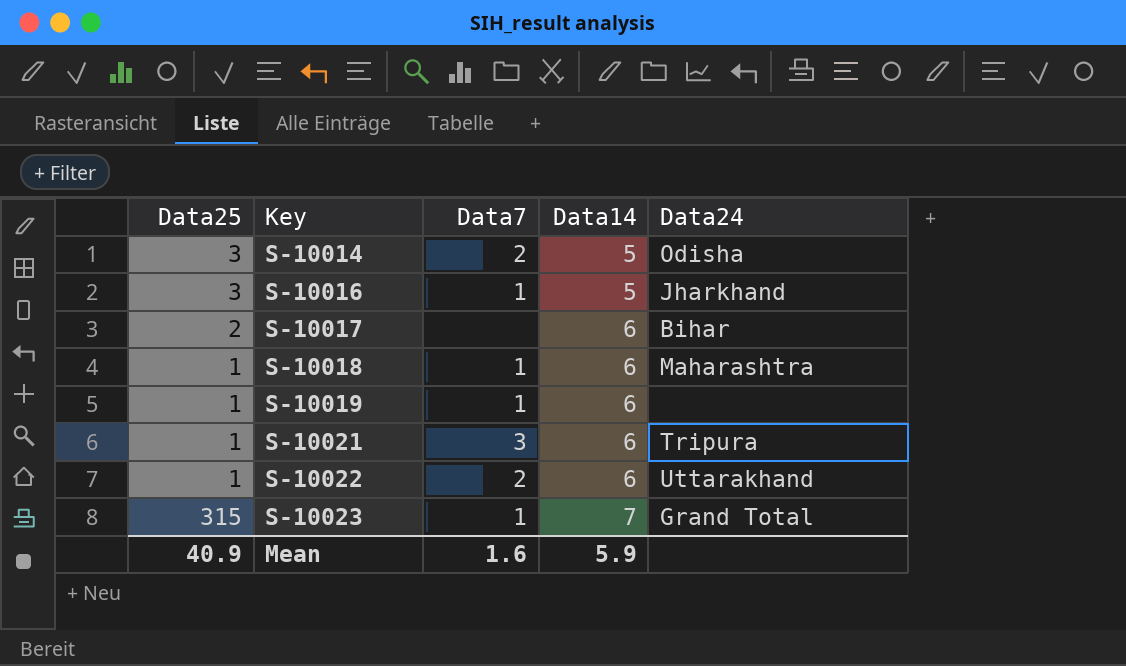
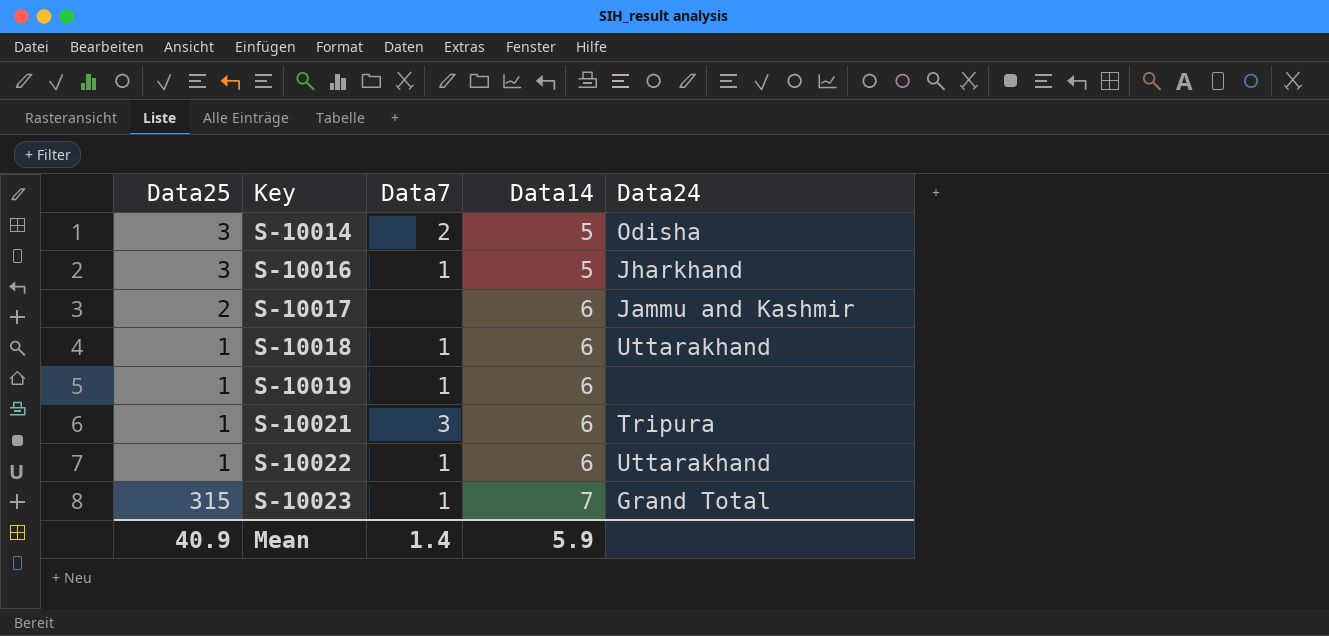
S-10017 | Data24: Bihar -> Jammu and Kashmir
S-10018 | Data24: Maharashtra -> Uttarakhand
S-10022 | Data7: 2 -> 1
Mean | Data7: 1.6 -> 1.4

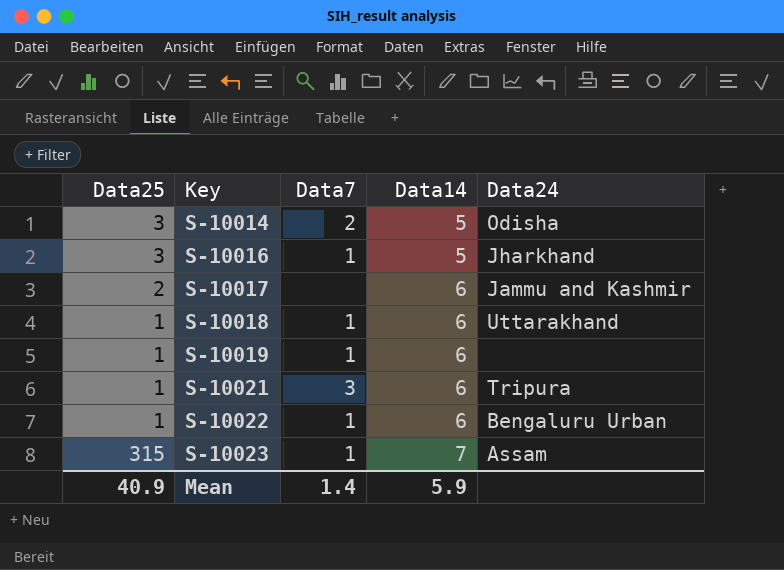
S-10022 | Data24: Uttarakhand -> Bengaluru Urban
S-10023 | Data24: Grand Total -> Assam

